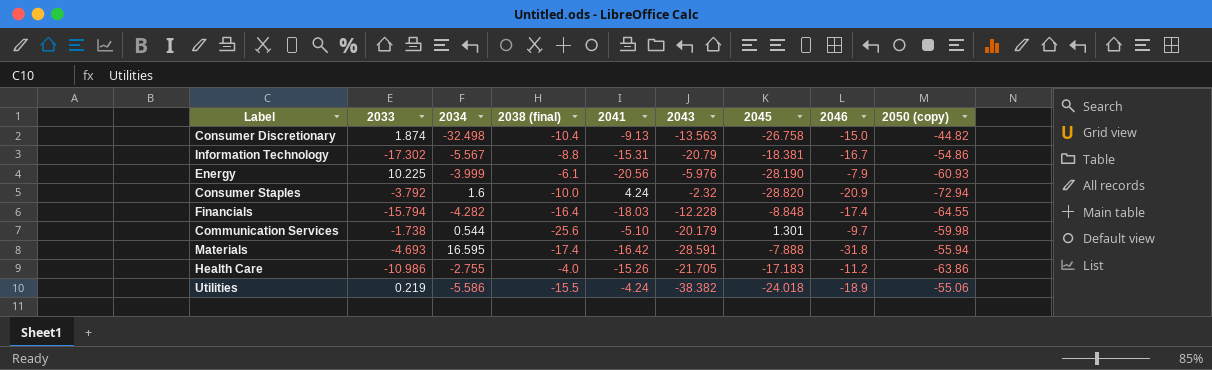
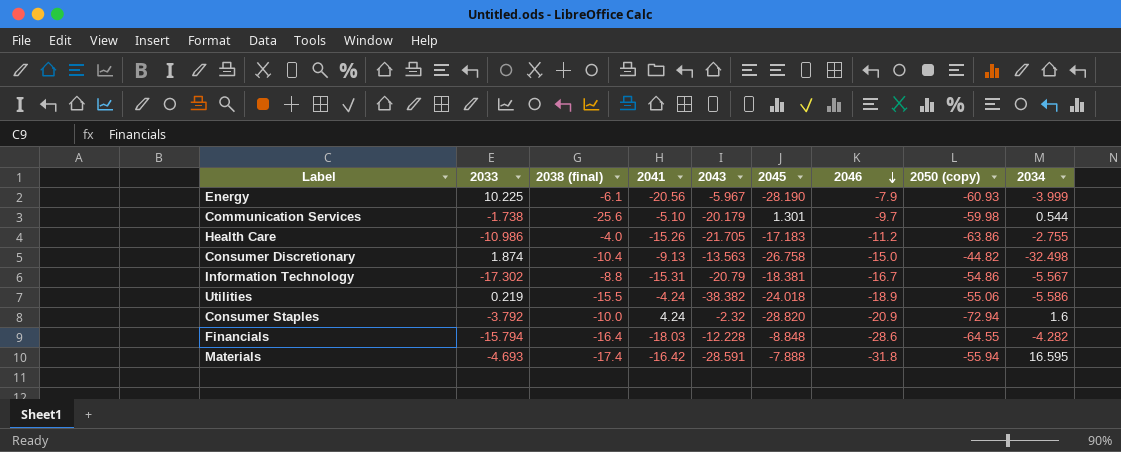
row order: none -> 2046 descending
column 2034 | position: 3 -> 9
Energy | 2043: -5.976 -> -5.967
Financials | 2046: -17.4 -> -28.6

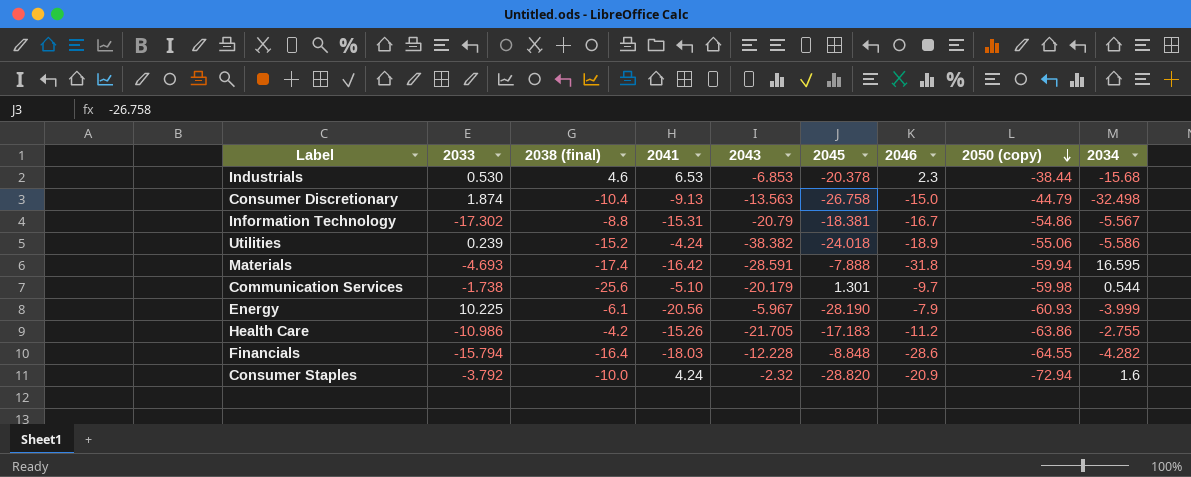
row order: 2046 descending -> 2050 (copy) descending
row Industrials: none -> 0.530 | 4.6 | 6.53 | -6.853 | -20.378 | 2.3 | -38.44 | -15.68
Consumer Discretionary | 2050 (copy): -44.82 -> -44.79
Utilities | 2033: 0.219 -> 0.239
Utilities | 2038 (final): -15.5 -> -15.2
Materials | 2050 (copy): -55.94 -> -59.94
Health Care | 2038 (final): -4.0 -> -4.2

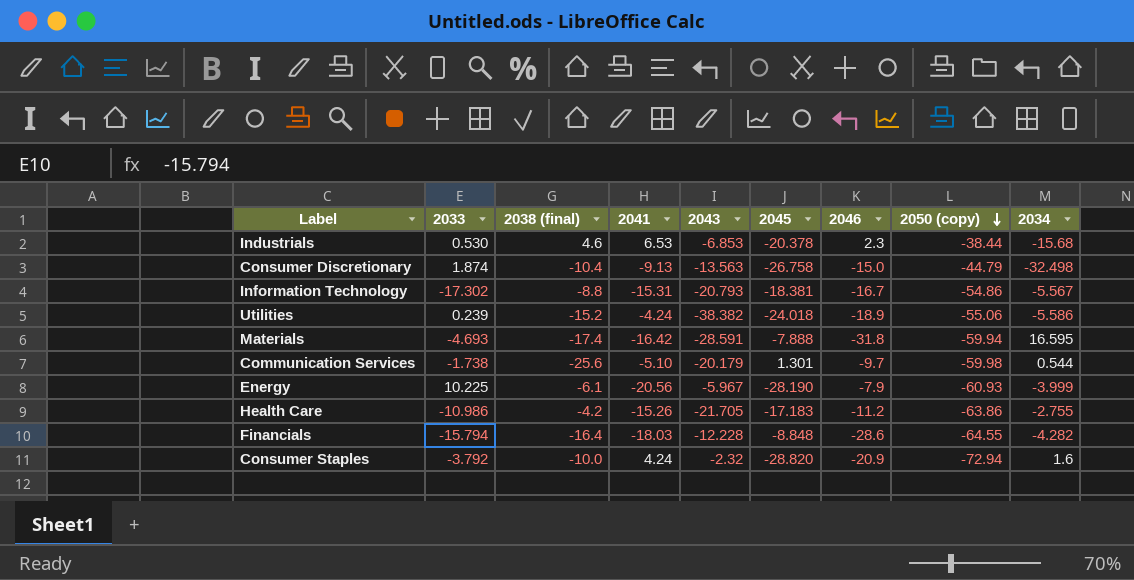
Information Technology | 2043: -20.79 -> -20.793

